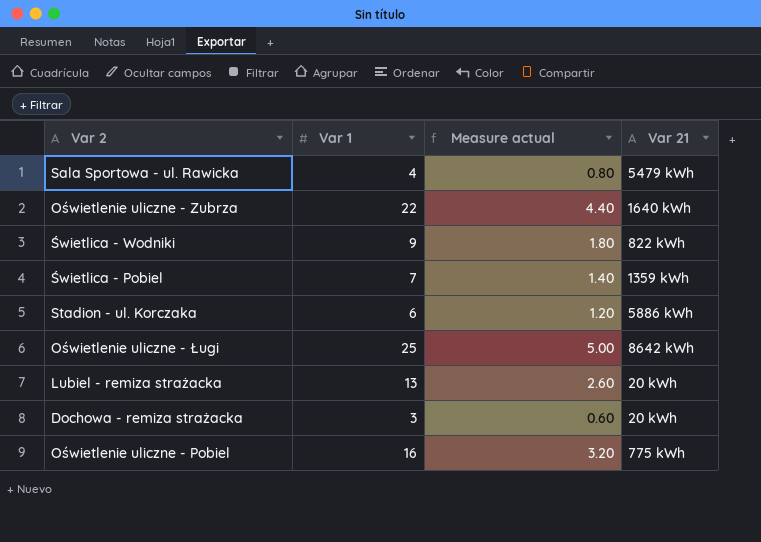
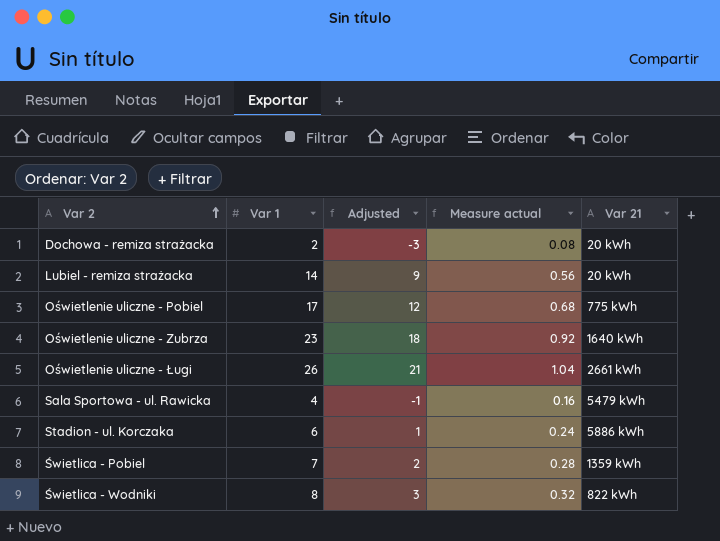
row order: none -> Var 2 ascending
column Adjusted | formula: none -> [Var 1] - 5
column Measure actual | formula: [Var 1] * 0.2 -> [Var 1] * 0.04
Dochowa - remiza strażacka | Var 1: 3 -> 2
Lubiel - remiza strażacka | Var 1: 13 -> 14
Oświetlenie uliczne - Pobiel | Var 1: 16 -> 17
Oświetlenie uliczne - Zubrza | Var 1: 22 -> 23
Oświetlenie uliczne - Ługi | Var 1: 25 -> 26
Oświetlenie uliczne - Ługi | Var 21: 8642 kWh -> 2661 kWh
Świetlica - Wodniki | Var 1: 9 -> 8

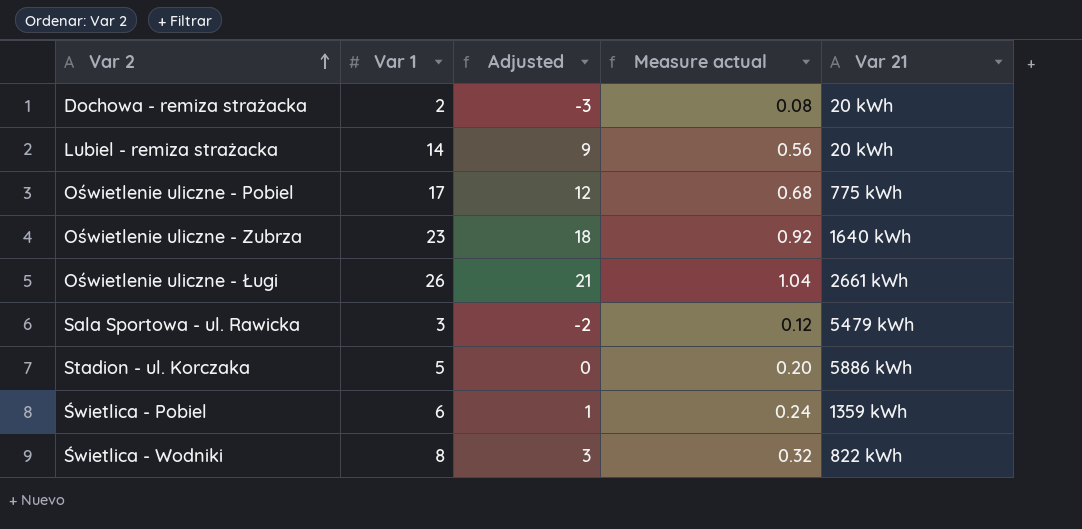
Sala Sportowa - ul. Rawicka | Var 1: 4 -> 3
Sala Sportowa - ul. Rawicka | Adjusted: -1 -> -2
Sala Sportowa - ul. Rawicka | Measure actual: 0.16 -> 0.12
Stadion - ul. Korczaka | Var 1: 6 -> 5
Stadion - ul. Korczaka | Adjusted: 1 -> 0
Stadion - ul. Korczaka | Measure actual: 0.24 -> 0.20
Świetlica - Pobiel | Var 1: 7 -> 6
Świetlica - Pobiel | Adjusted: 2 -> 1
Świetlica - Pobiel | Measure actual: 0.28 -> 0.24

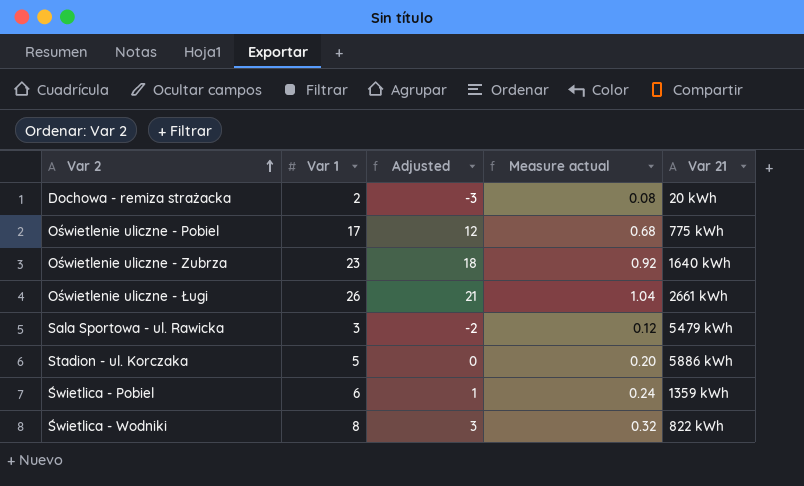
row Lubiel - remiza strażacka: 14 | 9 | 0.56 | 20 kWh -> none

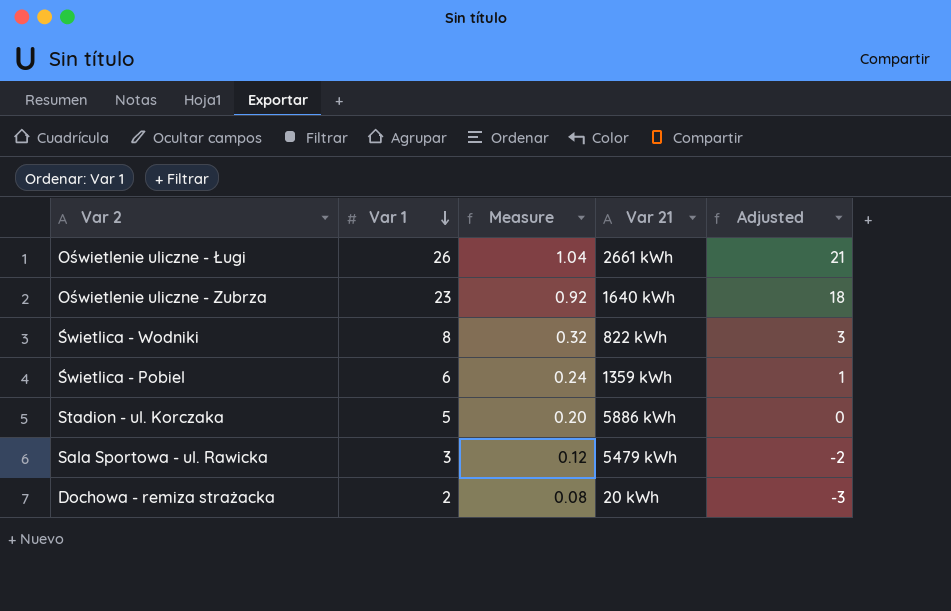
row order: Var 2 ascending -> Var 1 descending
column name: Measure actual -> Measure
column Adjusted | position: 3 -> 5
row Oświetlenie uliczne - Pobiel: 17 | 12 | 0.68 | 775 kWh -> none

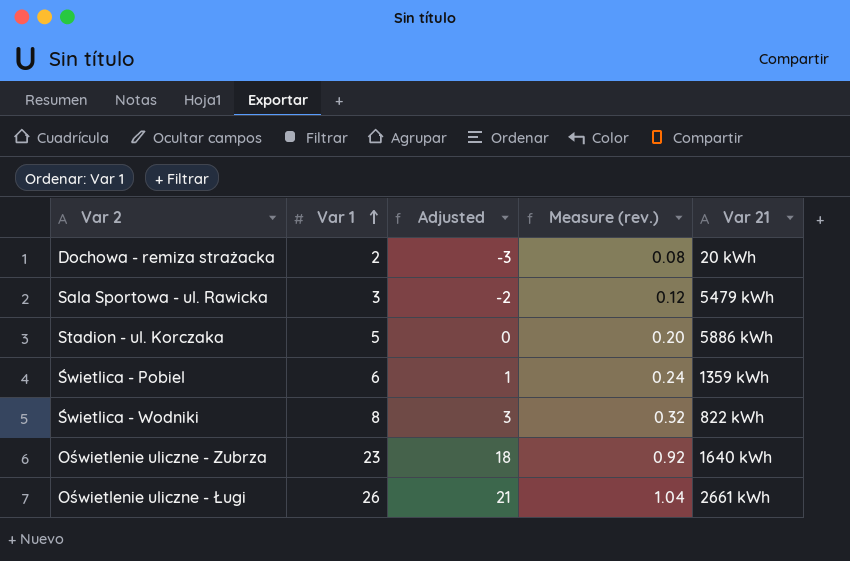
row order: Var 1 descending -> Var 1 ascending
column Adjusted | position: 5 -> 3
column name: Measure -> Measure (rev.)

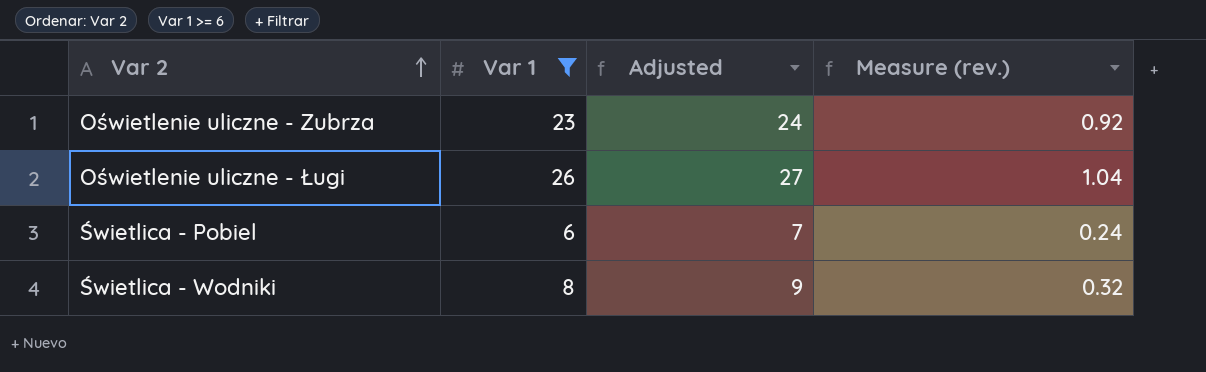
filter: none -> Var 1 >= 6
row order: Var 1 ascending -> Var 2 ascending
column Var 21 | position: 5 -> none
column Adjusted | formula: [Var 1] - 5 -> [Var 1] + 1

